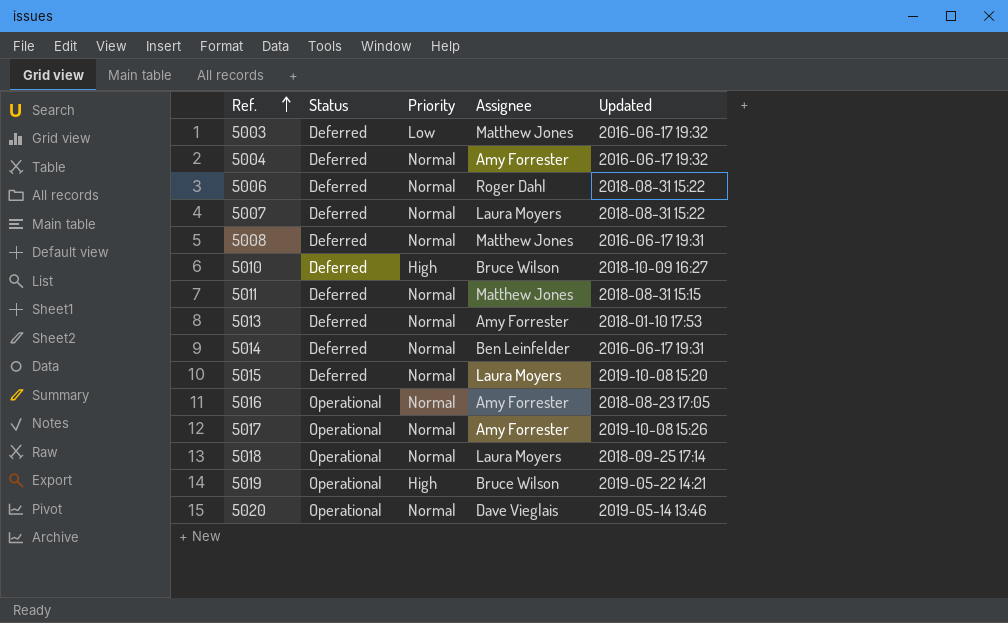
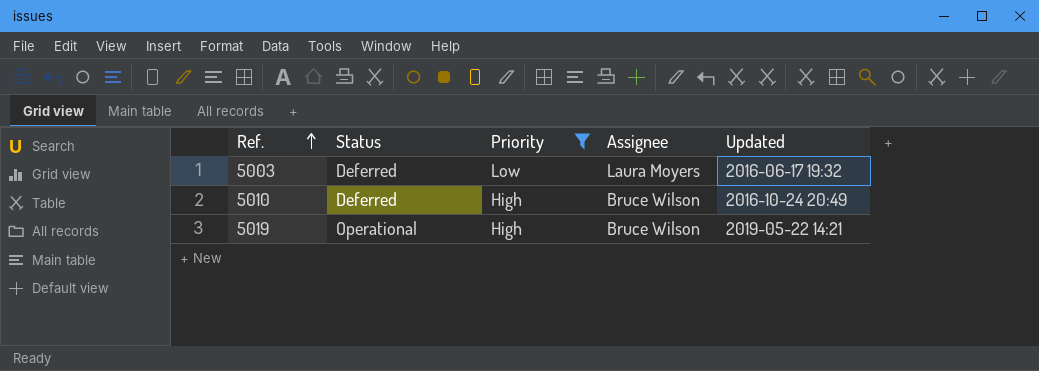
filter: none -> Priority != Normal
5003 | Assignee: Matthew Jones -> Laura Moyers
5010 | Updated: 2018-10-09 16:27 -> 2016-10-24 20:49

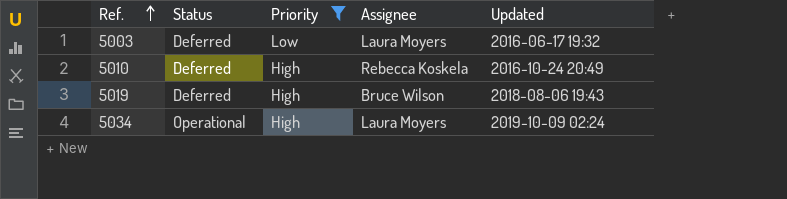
5010 | Assignee: Bruce Wilson -> Rebecca Koskela
5019 | Status: Operational -> Deferred
5019 | Updated: 2019-05-22 14:21 -> 2018-08-06 19:43
row 5034: none -> Operational | High | Laura Moyers | 2019-10-09 02:24

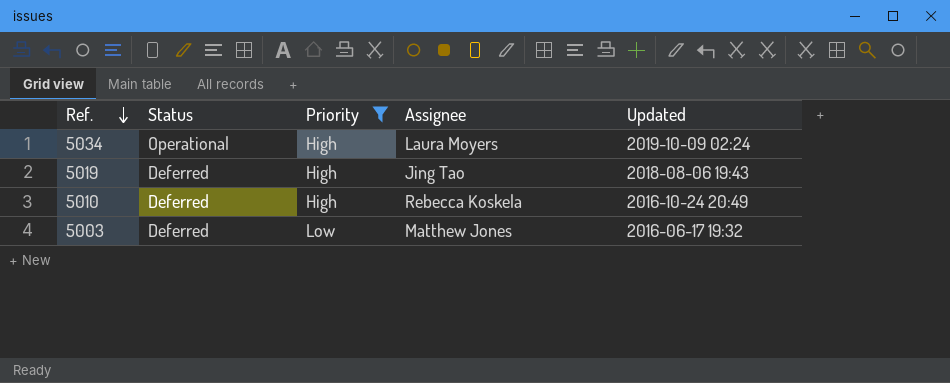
row order: Ref. ascending -> Ref. descending
5019 | Assignee: Bruce Wilson -> Jing Tao
5003 | Assignee: Laura Moyers -> Matthew Jones

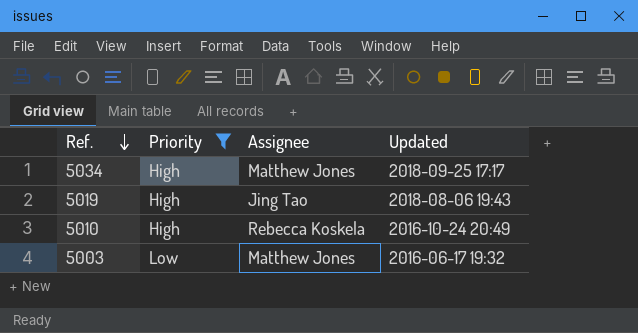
column Status | position: 2 -> none
5034 | Assignee: Laura Moyers -> Matthew Jones
5034 | Updated: 2019-10-09 02:24 -> 2018-09-25 17:17

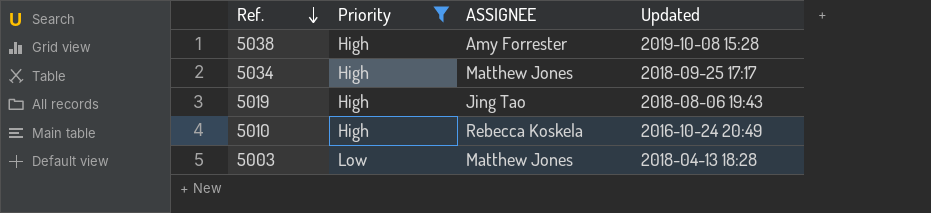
column name: Assignee -> ASSIGNEE
row 5038: none -> High | Amy Forrester | 2019-10-08 15:28
5003 | Updated: 2016-06-17 19:32 -> 2018-04-13 18:28

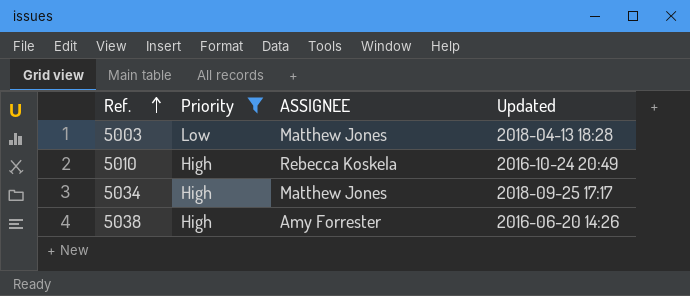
row order: Ref. descending -> Ref. ascending
row 5019: High | Jing Tao | 2018-08-06 19:43 -> none
5038 | Updated: 2019-10-08 15:28 -> 2016-06-20 14:26

